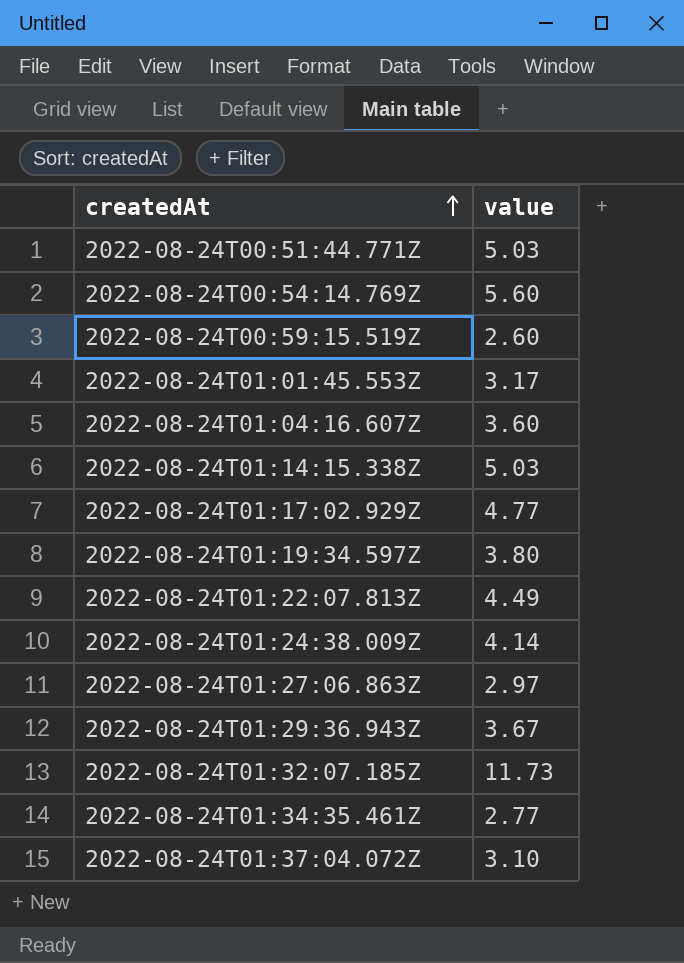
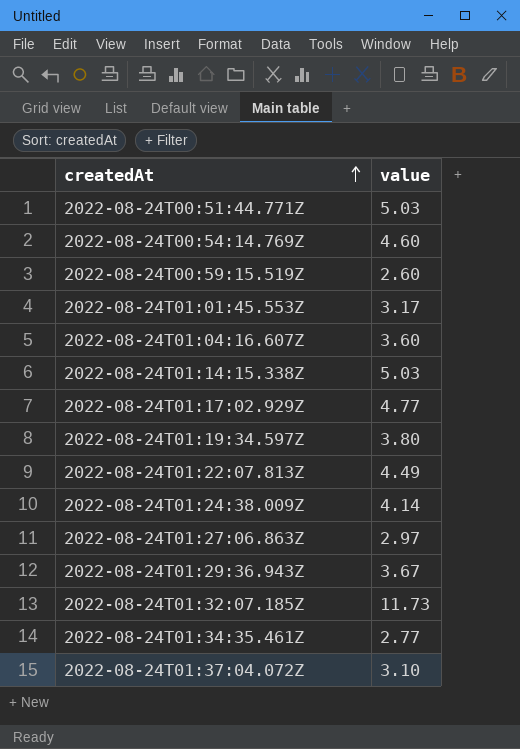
2022-08-24T00:54:14.769Z | value: 5.60 -> 4.60

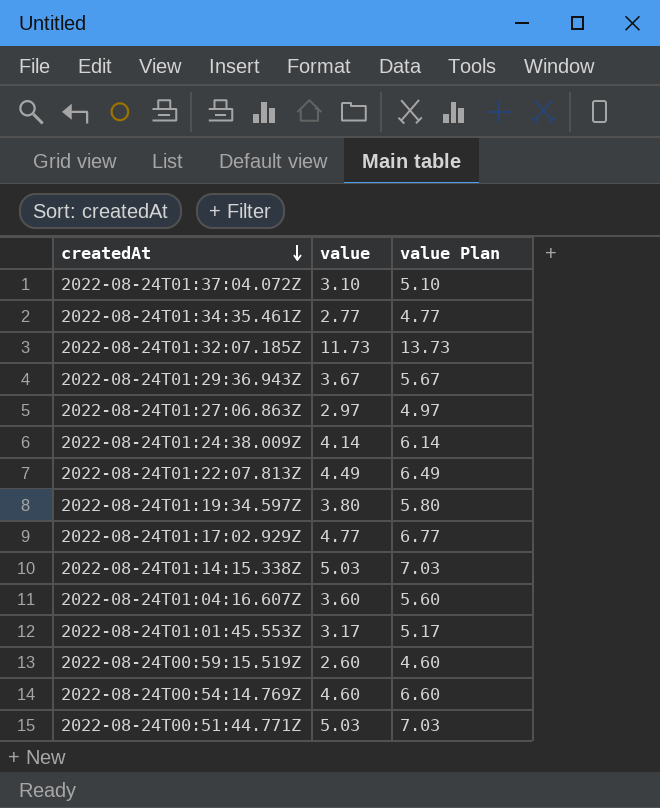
row order: createdAt ascending -> createdAt descending
column value Plan | formula: none -> [value] + 2

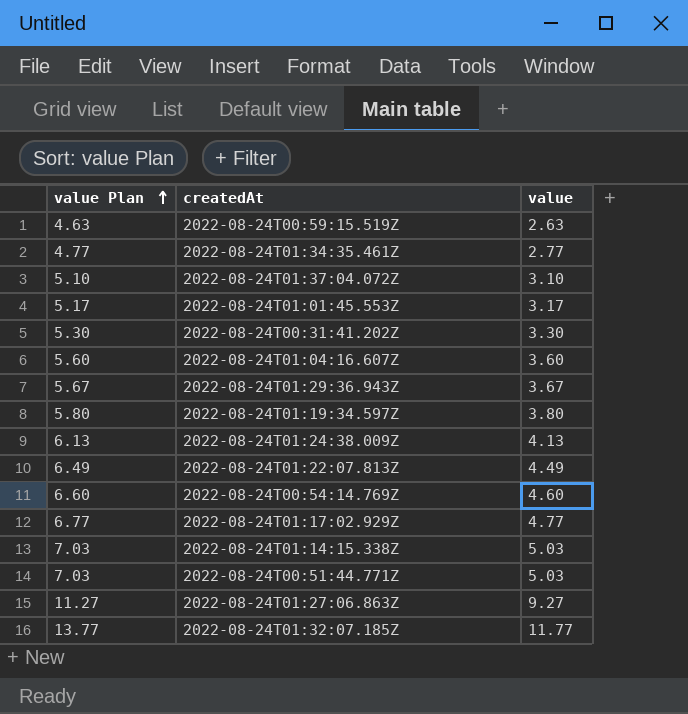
row order: createdAt descending -> value Plan ascending
column value Plan | position: 3 -> 1
2022-08-24T00:59:15.519Z | value Plan: 4.60 -> 4.63
2022-08-24T00:59:15.519Z | value: 2.60 -> 2.63
row 2022-08-24T00:31:41.202Z: none -> 5.30 | 3.30
2022-08-24T01:24:38.009Z | value Plan: 6.14 -> 6.13
2022-08-24T01:24:38.009Z | value: 4.14 -> 4.13
2022-08-24T01:27:06.863Z | value Plan: 4.97 -> 11.27
2022-08-24T01:27:06.863Z | value: 2.97 -> 9.27
2022-08-24T01:32:07.185Z | value Plan: 13.73 -> 13.77
2022-08-24T01:32:07.185Z | value: 11.73 -> 11.77

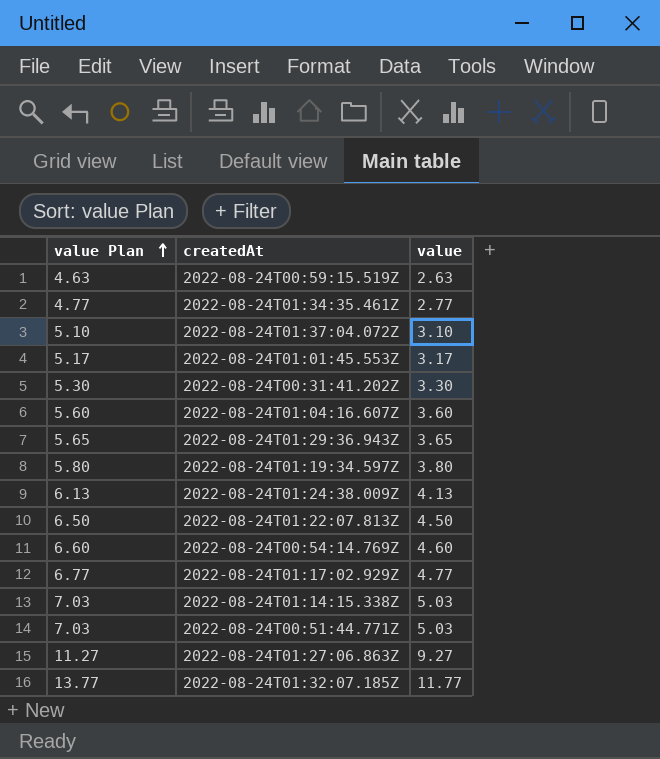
2022-08-24T01:29:36.943Z | value Plan: 5.67 -> 5.65
2022-08-24T01:29:36.943Z | value: 3.67 -> 3.65
2022-08-24T01:22:07.813Z | value Plan: 6.49 -> 6.50
2022-08-24T01:22:07.813Z | value: 4.49 -> 4.50

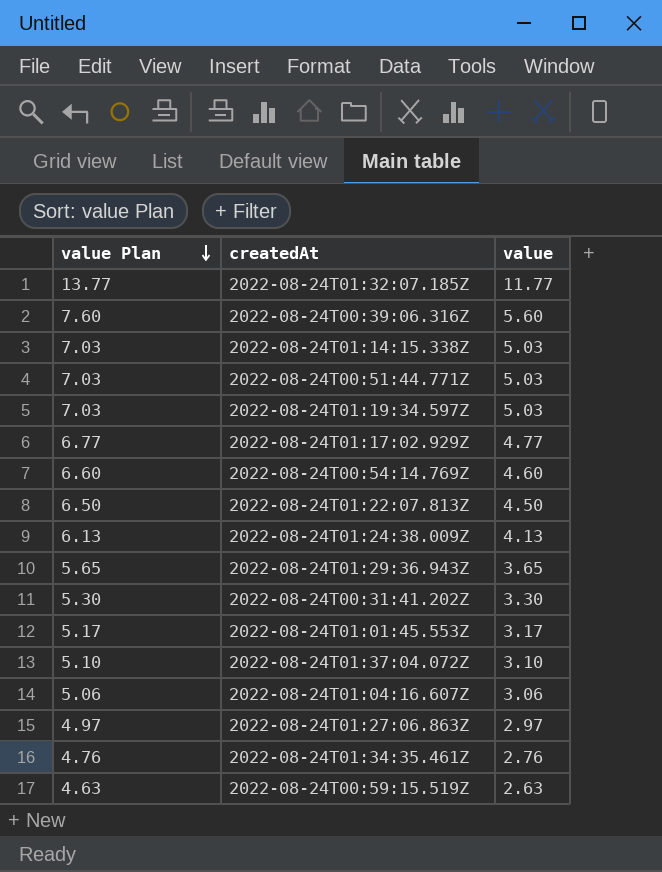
row order: value Plan ascending -> value Plan descending
row 2022-08-24T00:39:06.316Z: none -> 7.60 | 5.60
2022-08-24T01:19:34.597Z | value Plan: 5.80 -> 7.03
2022-08-24T01:19:34.597Z | value: 3.80 -> 5.03
2022-08-24T01:04:16.607Z | value Plan: 5.60 -> 5.06
2022-08-24T01:04:16.607Z | value: 3.60 -> 3.06
2022-08-24T01:27:06.863Z | value Plan: 11.27 -> 4.97
2022-08-24T01:27:06.863Z | value: 9.27 -> 2.97
2022-08-24T01:34:35.461Z | value Plan: 4.77 -> 4.76
2022-08-24T01:34:35.461Z | value: 2.77 -> 2.76

